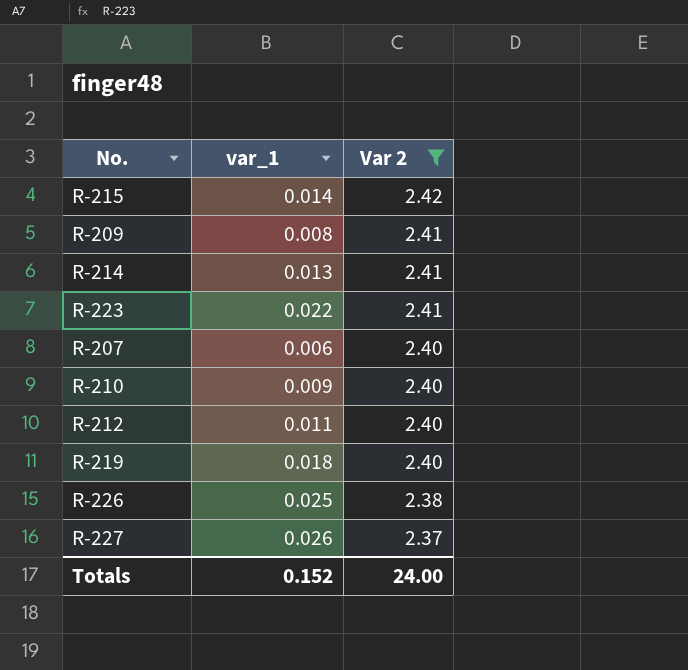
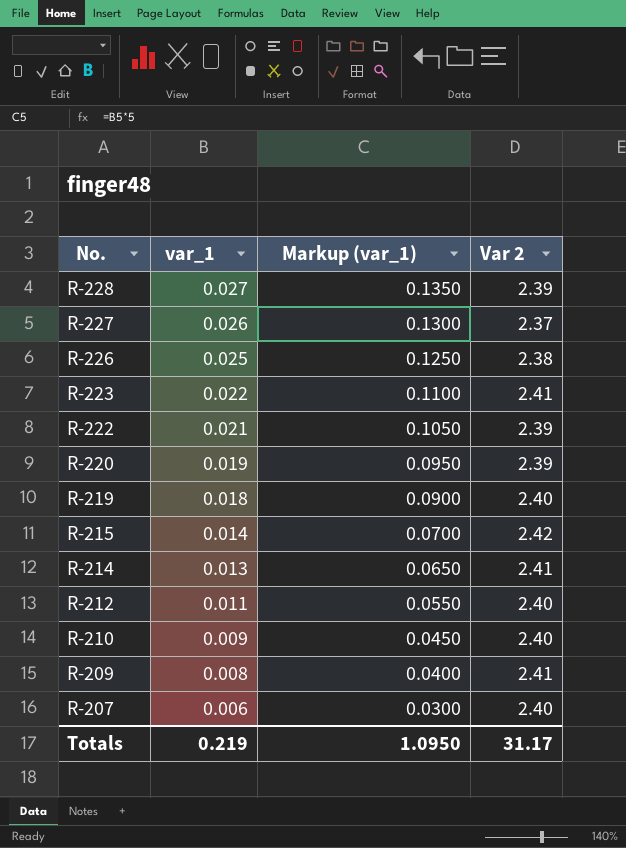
filter: Var 2 != 2.39 -> none
row order: Var 2 descending -> No. descending
column Markup (var_1) | formula: none -> [var_1] * 5
Totals | var_1: 0.152 -> 0.219
Totals | Var 2: 24.00 -> 31.17

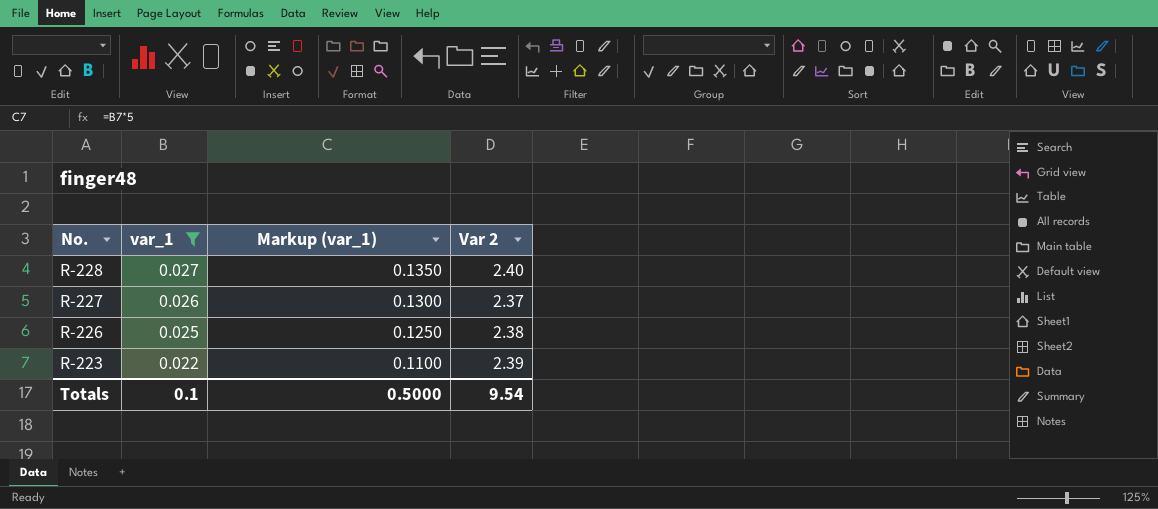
filter: none -> var_1 >= 0.022
R-228 | Var 2: 2.39 -> 2.40
R-223 | Var 2: 2.41 -> 2.39
Totals | var_1: 0.219 -> 0.1
Totals | Markup (var_1): 1.0950 -> 0.5000
Totals | Var 2: 31.17 -> 9.54

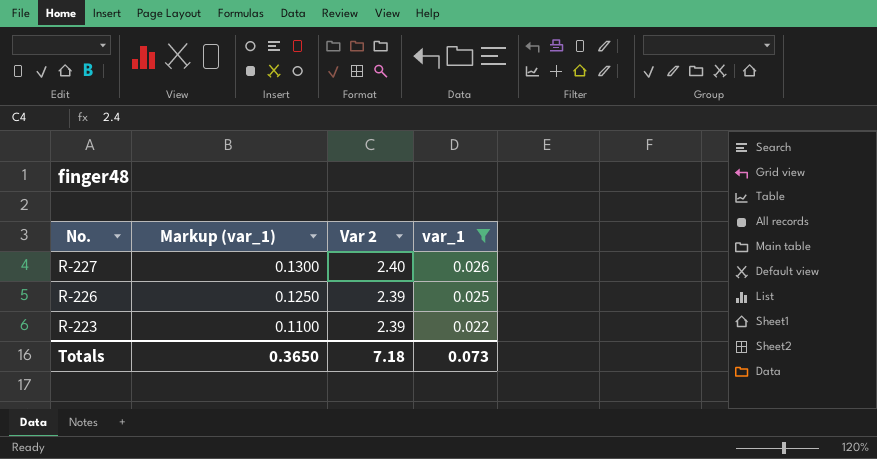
column var_1 | position: 2 -> 4
row R-228: 0.027 | 0.1350 | 2.40 -> none
R-227 | Var 2: 2.37 -> 2.40
R-226 | Var 2: 2.38 -> 2.39
Totals | Markup (var_1): 0.5000 -> 0.3650
Totals | Var 2: 9.54 -> 7.18
Totals | var_1: 0.1 -> 0.073

